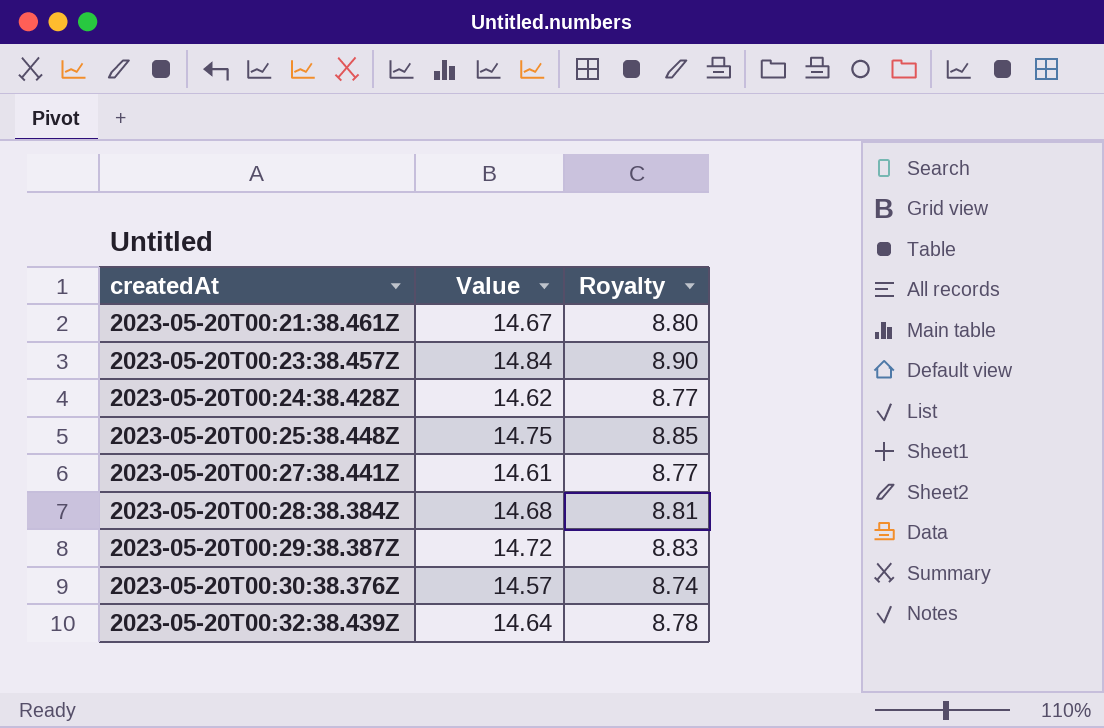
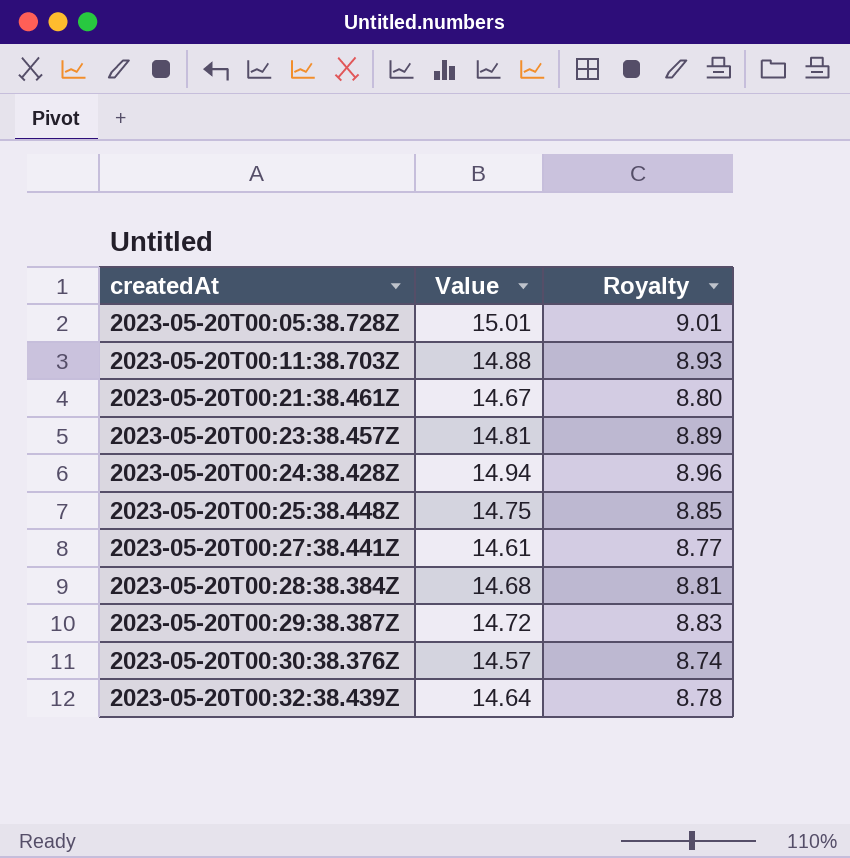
row 2023-05-20T00:05:38.728Z: none -> 15.01 | 9.01
row 2023-05-20T00:11:38.703Z: none -> 14.88 | 8.93
2023-05-20T00:23:38.457Z | Value: 14.84 -> 14.81
2023-05-20T00:23:38.457Z | Royalty: 8.90 -> 8.89
2023-05-20T00:24:38.428Z | Value: 14.62 -> 14.94
2023-05-20T00:24:38.428Z | Royalty: 8.77 -> 8.96

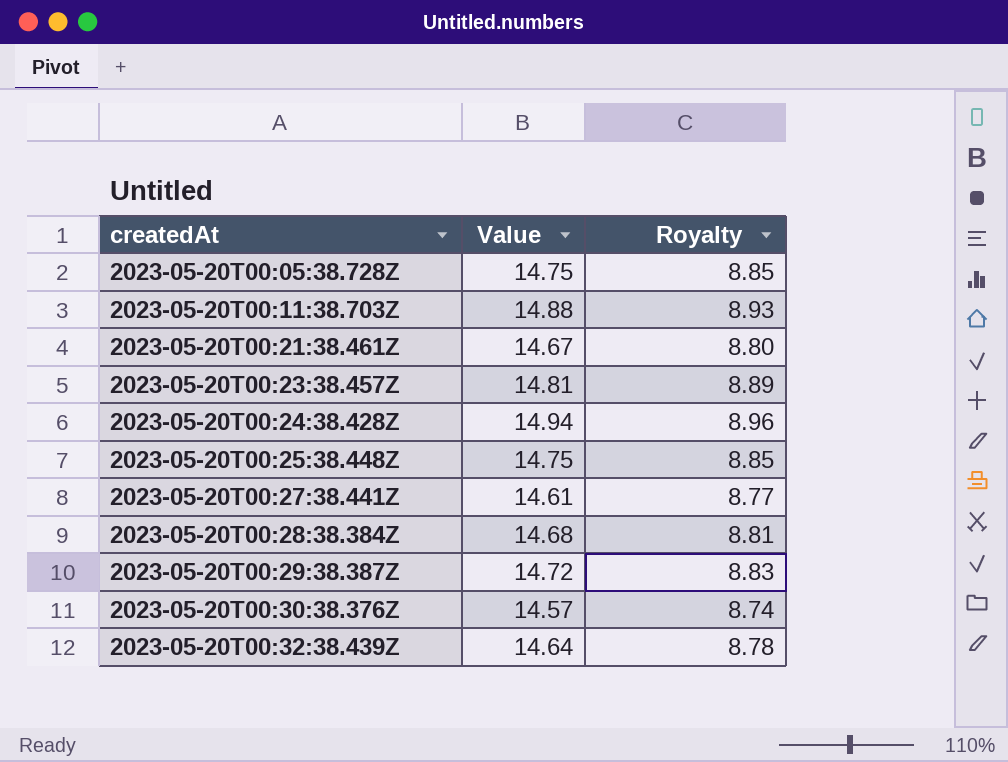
2023-05-20T00:05:38.728Z | Value: 15.01 -> 14.75
2023-05-20T00:05:38.728Z | Royalty: 9.01 -> 8.85

